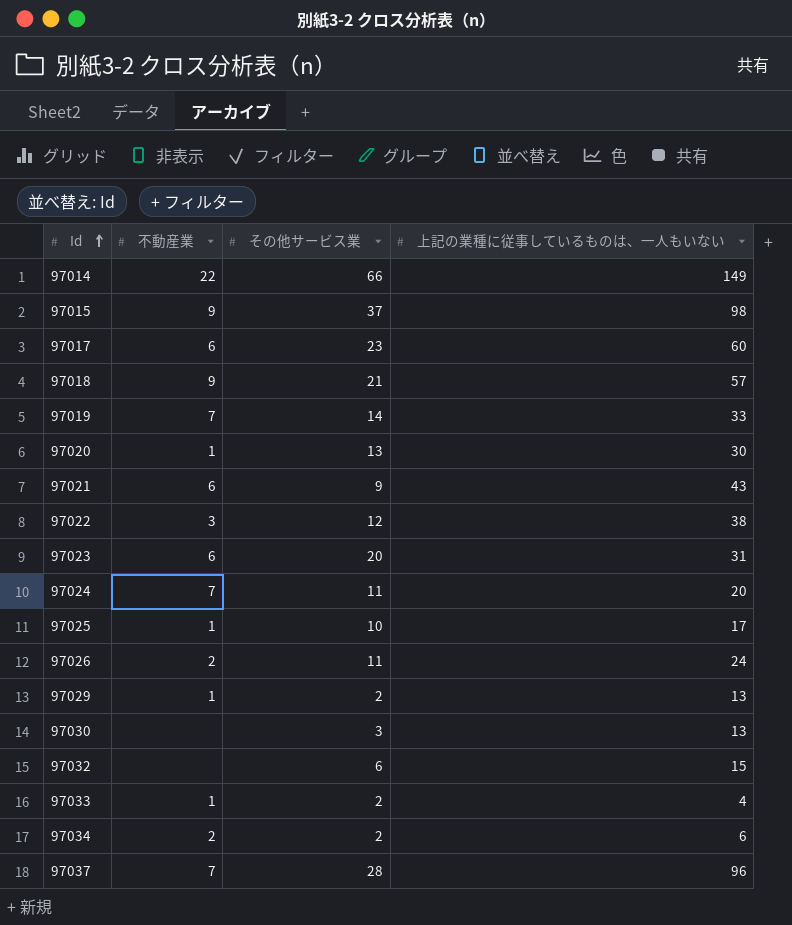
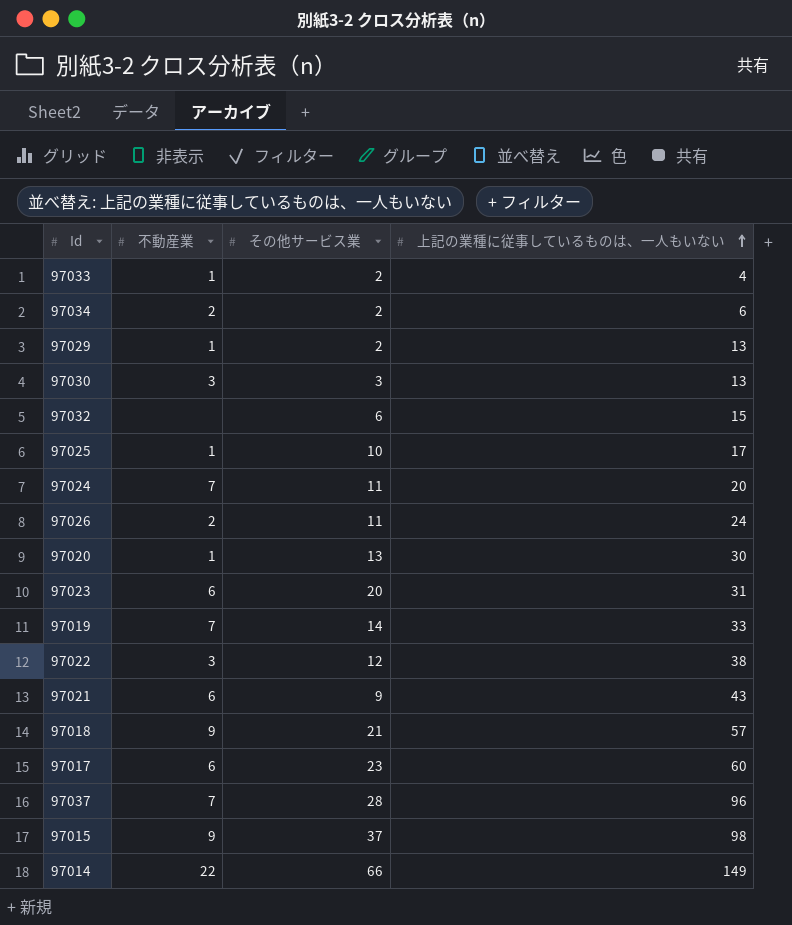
row order: Id ascending -> 上記の業種に従事しているものは、一人もいない ascending
97030 | 不動産業: none -> 3

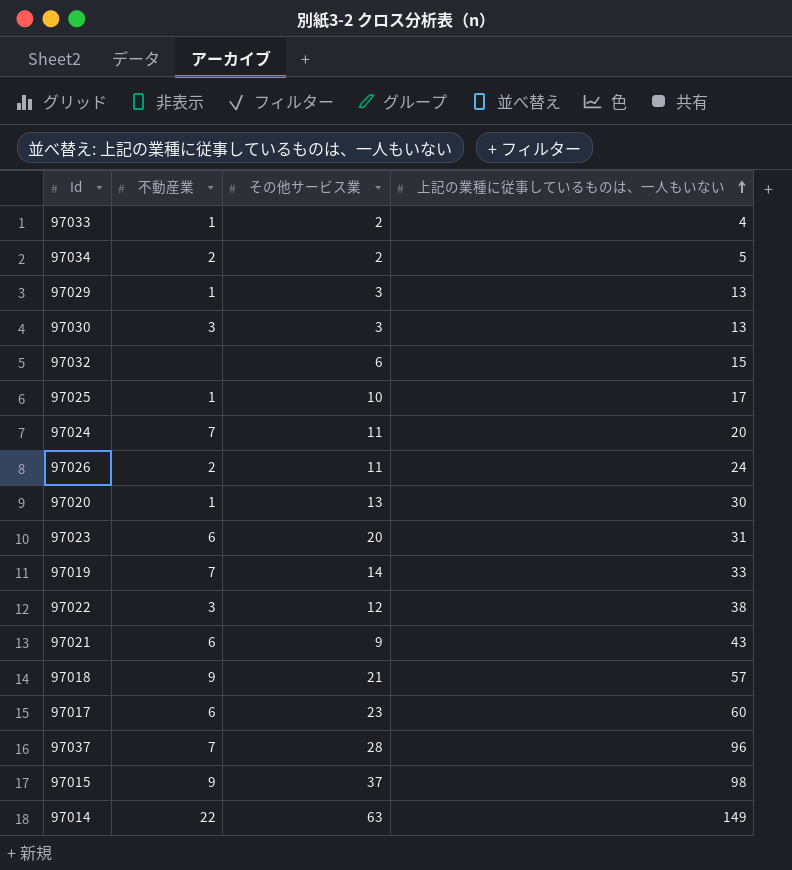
97034 | 上記の業種に従事しているものは、一人もいない: 6 -> 5
97029 | その他サービス業: 2 -> 3
97014 | その他サービス業: 66 -> 63

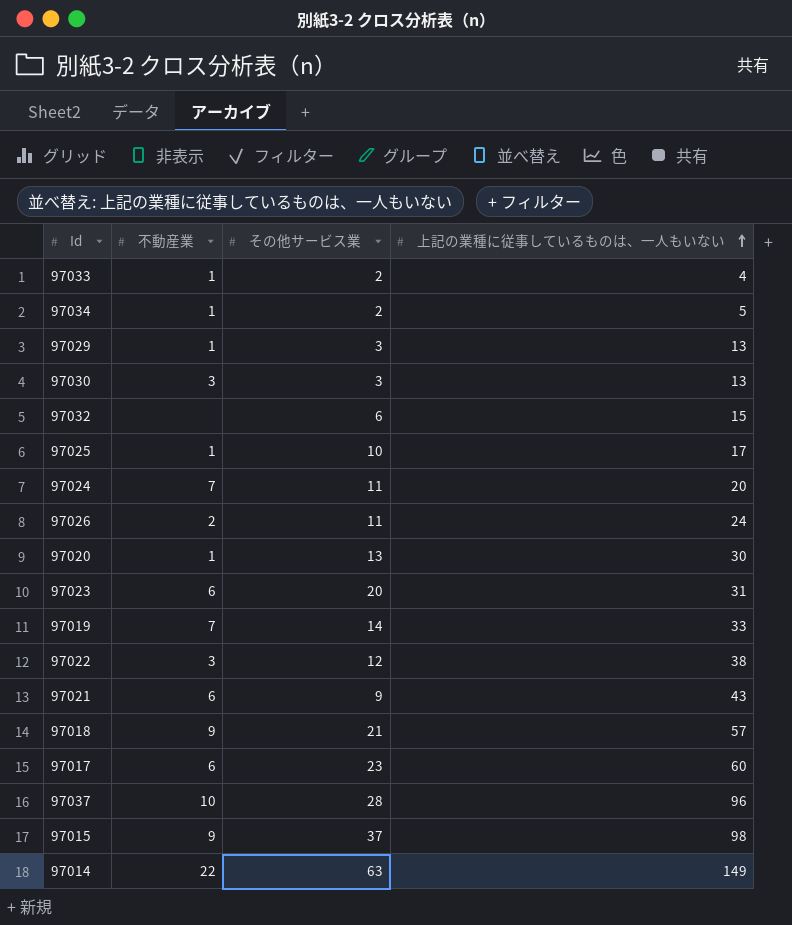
97034 | 不動産業: 2 -> 1
97037 | 不動産業: 7 -> 10

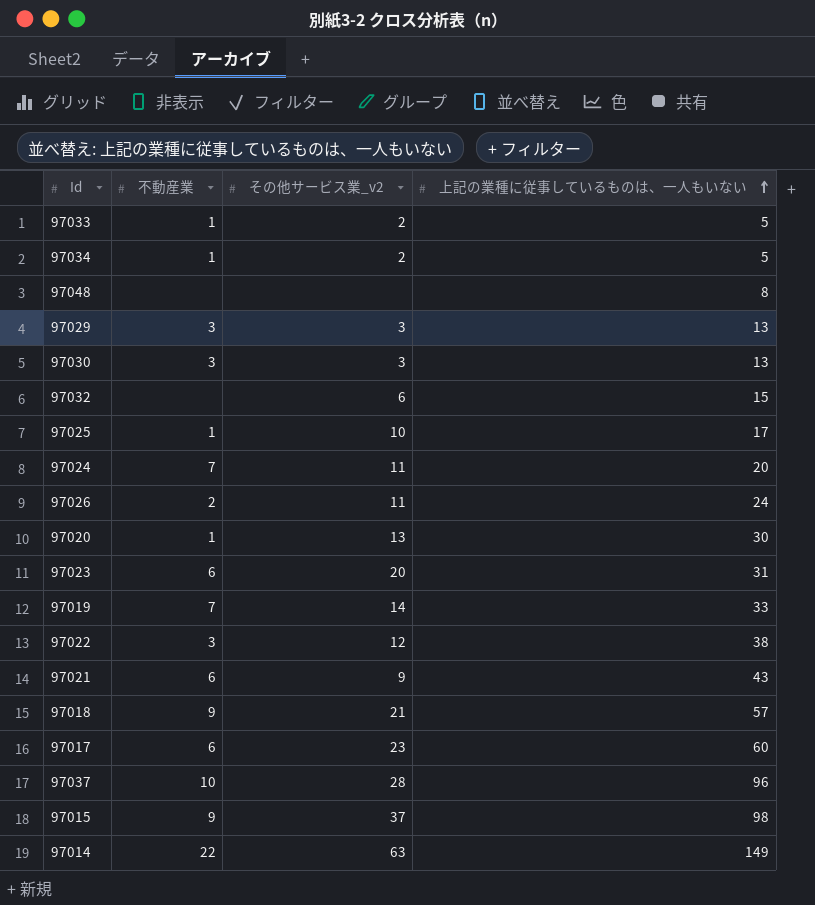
column name: その他サービス業 -> その他サービス業_v2
97033 | 上記の業種に従事しているものは、一人もいない: 4 -> 5
row 97048: none -> none | none | 8
97029 | 不動産業: 1 -> 3

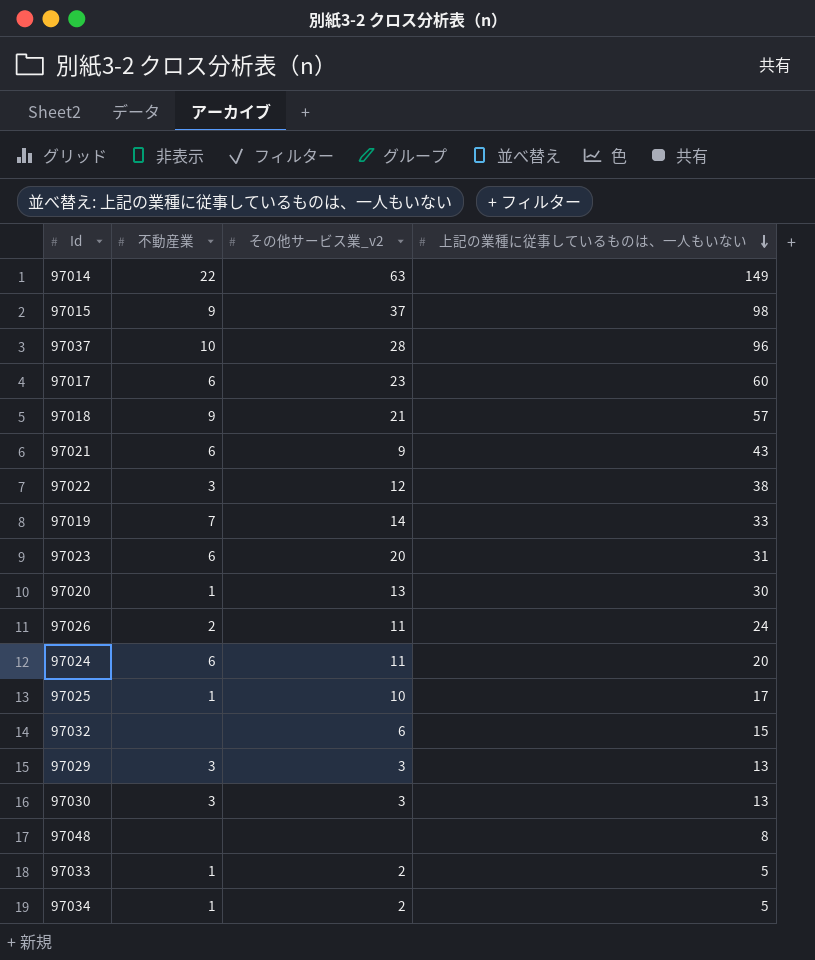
row order: 上記の業種に従事しているものは、一人もいない ascending -> 上記の業種に従事しているものは、一人もいない descending
97024 | 不動産業: 7 -> 6

